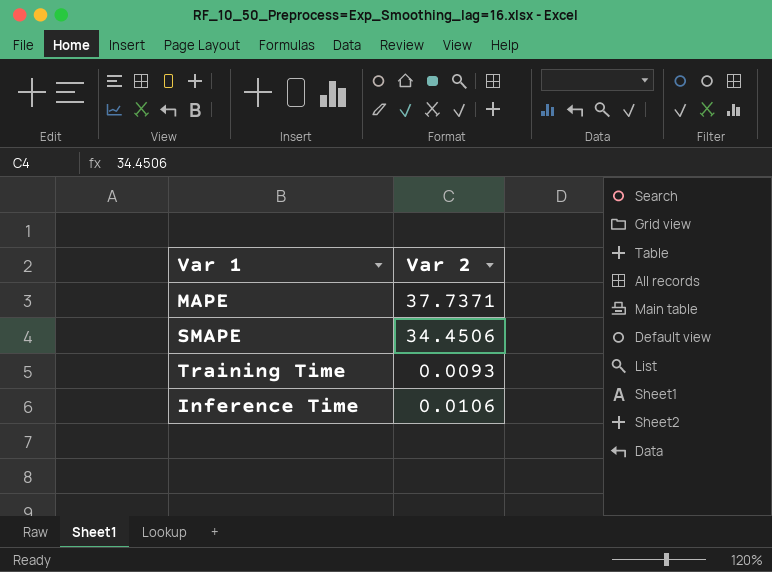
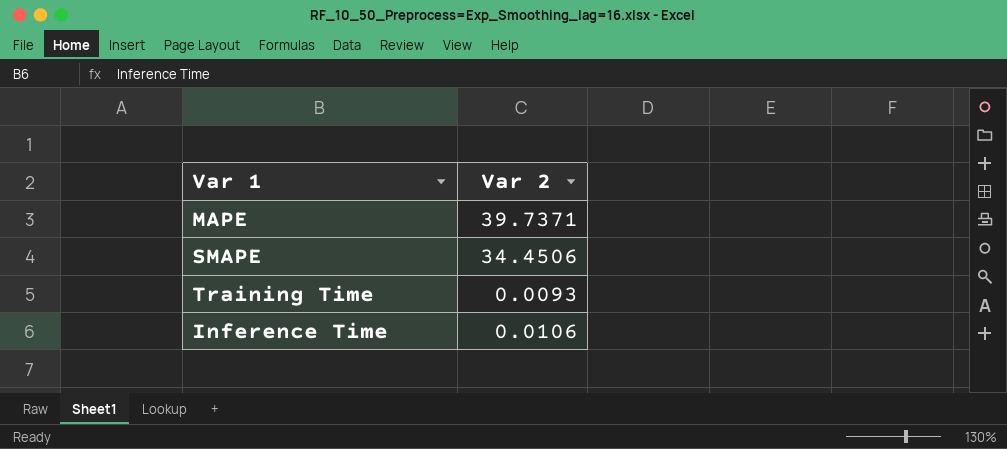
MAPE | Var 2: 37.7371 -> 39.7371

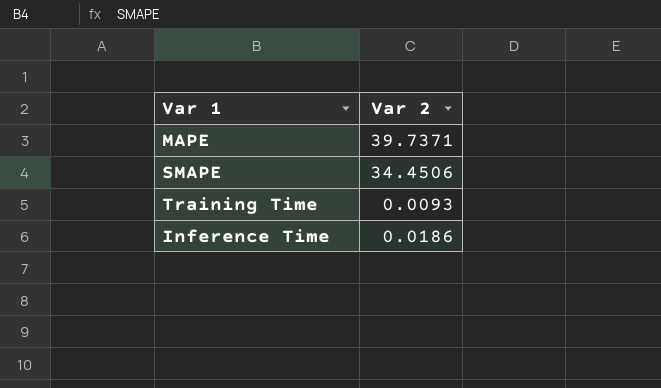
Inference Time | Var 2: 0.0106 -> 0.0186

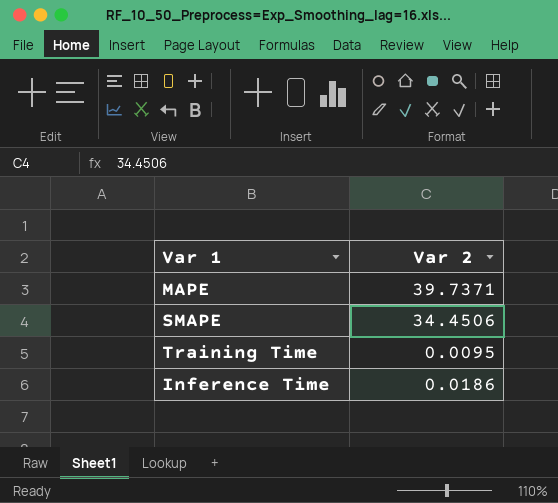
Training Time | Var 2: 0.0093 -> 0.0095

